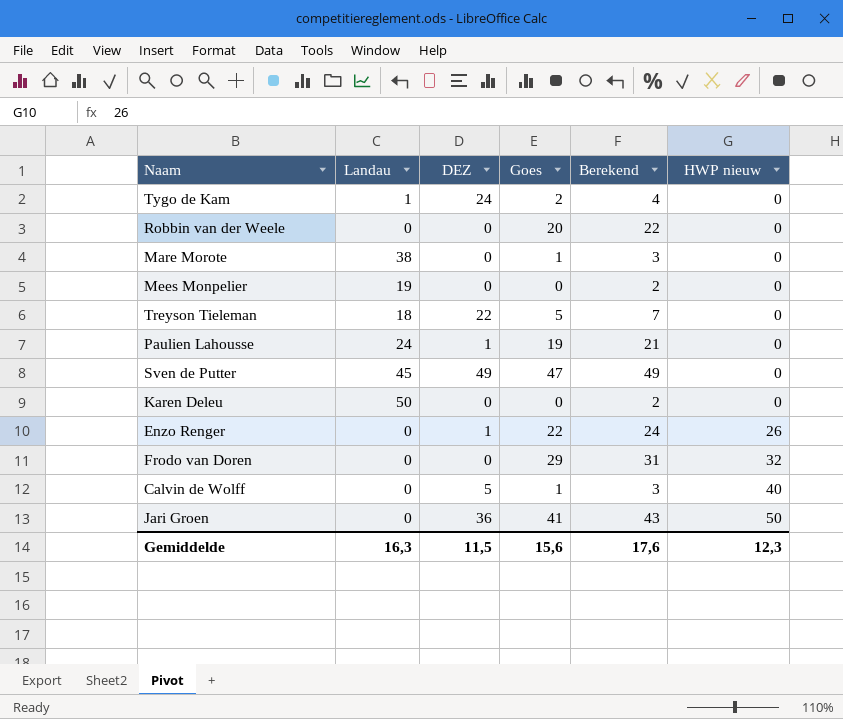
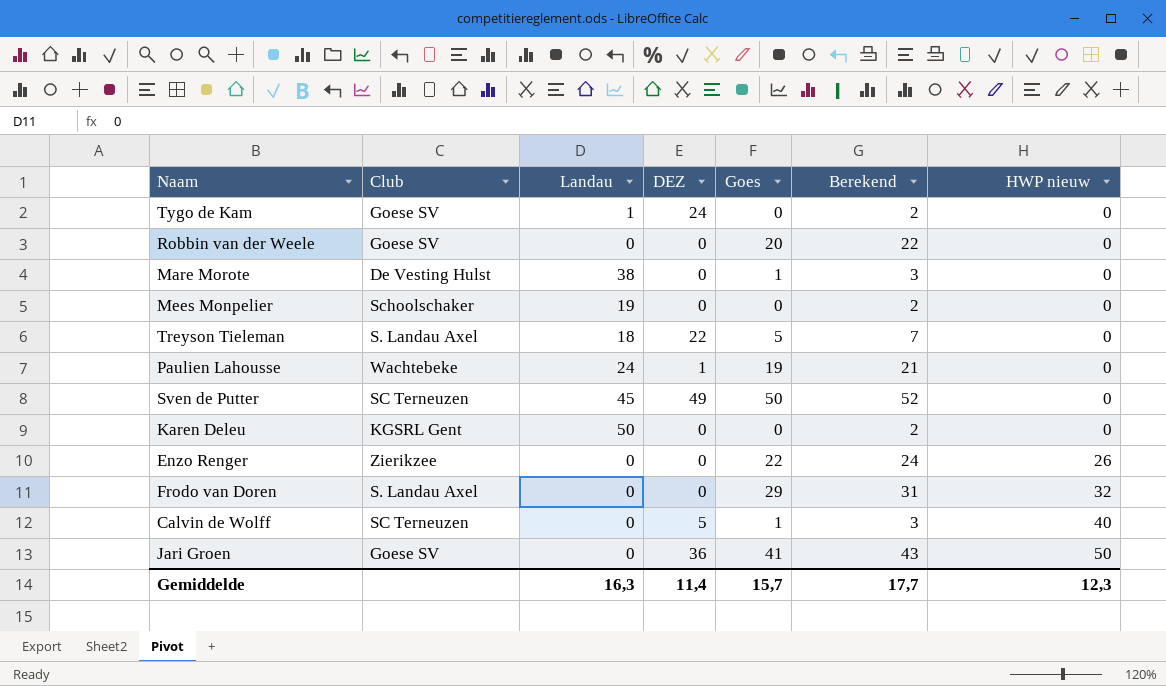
column Club | position: none -> 2
Tygo de Kam | Goes: 2 -> 0
Tygo de Kam | Berekend: 4 -> 2
Sven de Putter | Goes: 47 -> 50
Sven de Putter | Berekend: 49 -> 52
Enzo Renger | DEZ: 1 -> 0
Gemiddelde | DEZ: 11,5 -> 11,4
Gemiddelde | Goes: 15,6 -> 15,7
Gemiddelde | Berekend: 17,6 -> 17,7

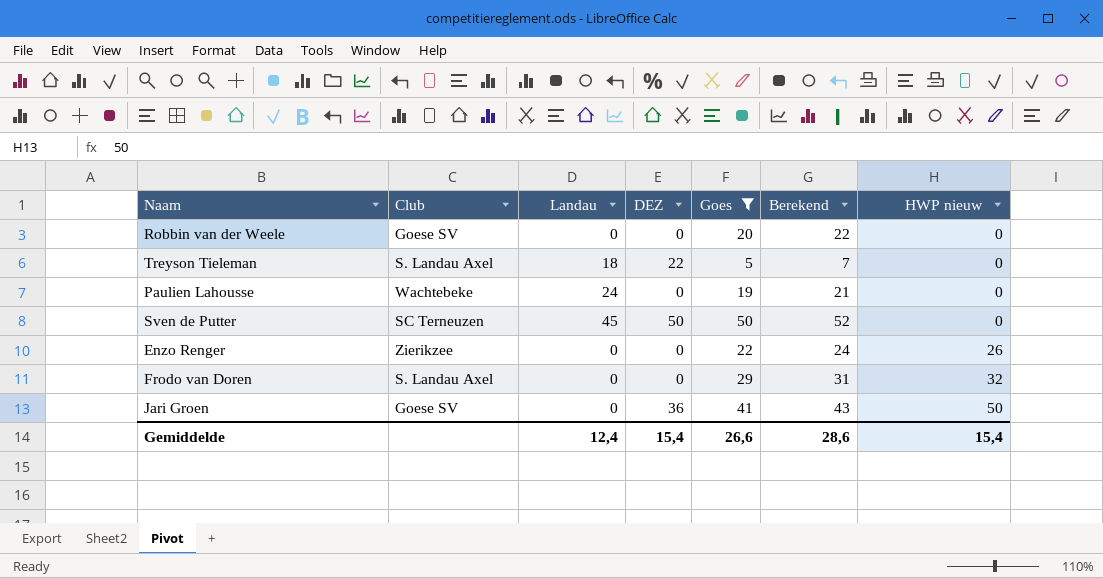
filter: none -> Goes >= 5
Paulien Lahousse | DEZ: 1 -> 0
Sven de Putter | DEZ: 49 -> 50
Gemiddelde | Landau: 16,3 -> 12,4
Gemiddelde | DEZ: 11,4 -> 15,4
Gemiddelde | Goes: 15,7 -> 26,6
Gemiddelde | Berekend: 17,7 -> 28,6
Gemiddelde | HWP nieuw: 12,3 -> 15,4

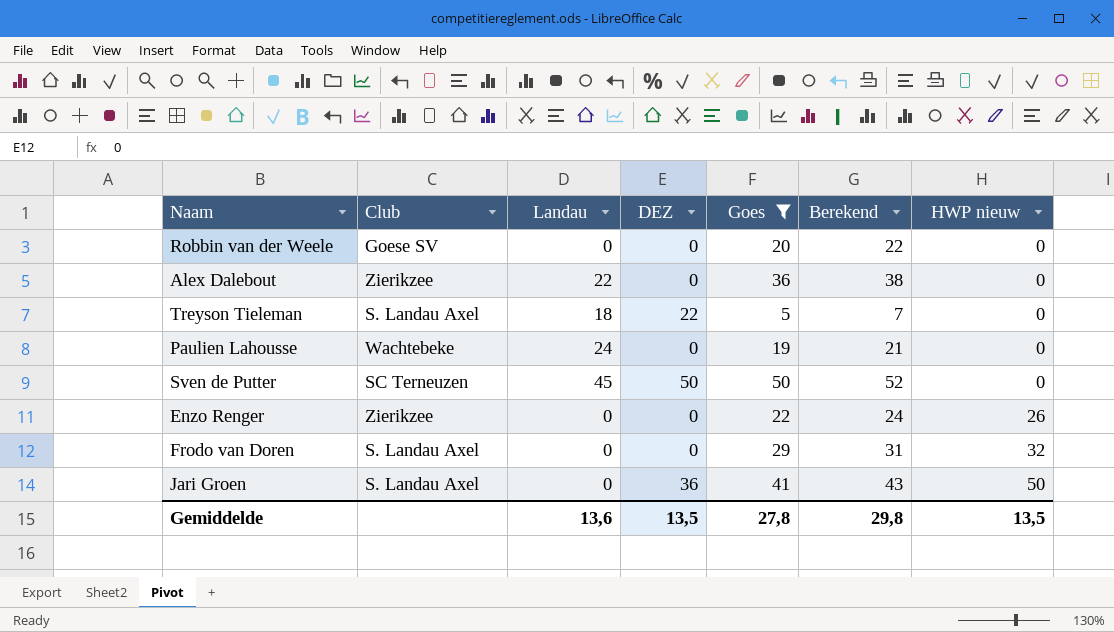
row Alex Dalebout: none -> Zierikzee | 22 | 0 | 36 | 38 | 0
Jari Groen | Club: Goese SV -> S. Landau Axel
Gemiddelde | Landau: 12,4 -> 13,6
Gemiddelde | DEZ: 15,4 -> 13,5
Gemiddelde | Goes: 26,6 -> 27,8
Gemiddelde | Berekend: 28,6 -> 29,8
Gemiddelde | HWP nieuw: 15,4 -> 13,5

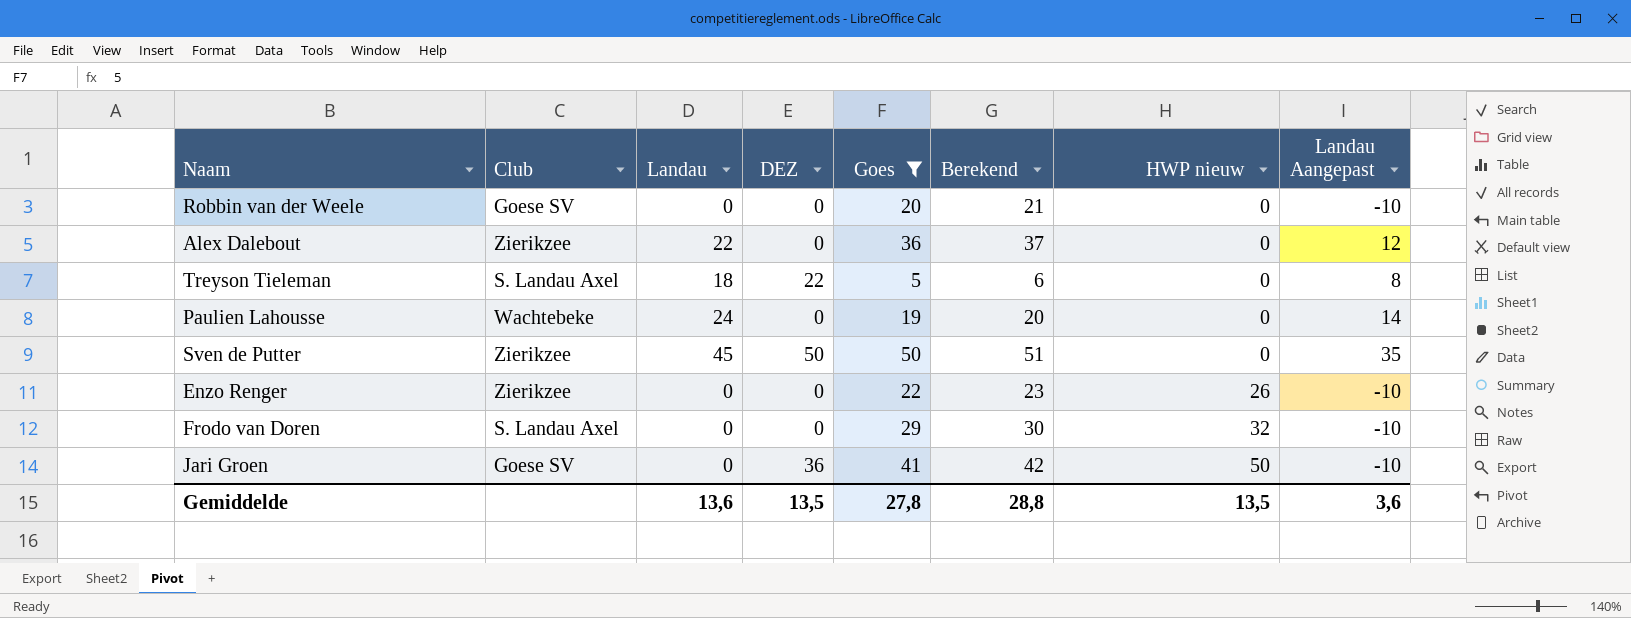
column Berekend | formula: [Goes] + 2 -> [Goes] + 1
column Landau Aangepast | formula: none -> [Landau] - 10
Sven de Putter | Club: SC Terneuzen -> Zierikzee
Jari Groen | Club: S. Landau Axel -> Goese SV
Gemiddelde | Berekend: 29,8 -> 28,8

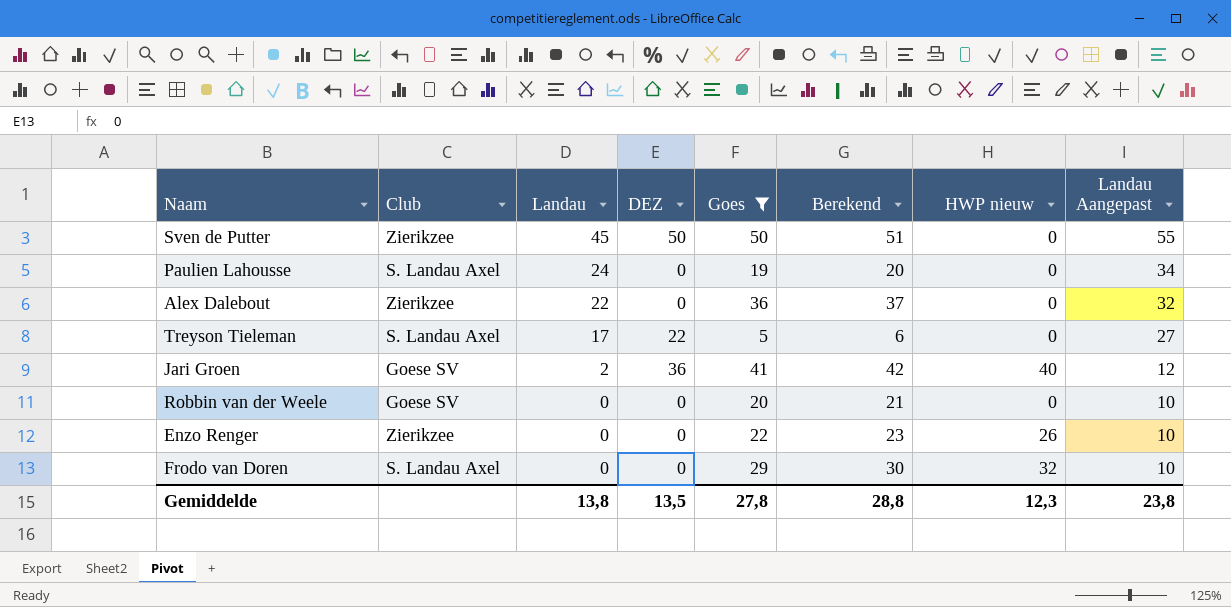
row order: HWP nieuw ascending -> Landau descending
column Landau Aangepast | formula: [Landau] - 10 -> [Landau] + 10
Paulien Lahousse | Club: Wachtebeke -> S. Landau Axel
Treyson Tieleman | Landau: 18 -> 17
Jari Groen | Landau: 0 -> 2
Jari Groen | HWP nieuw: 50 -> 40
Gemiddelde | Landau: 13,6 -> 13,8
Gemiddelde | HWP nieuw: 13,5 -> 12,3
Gemiddelde | Landau Aangepast: 3,6 -> 23,8

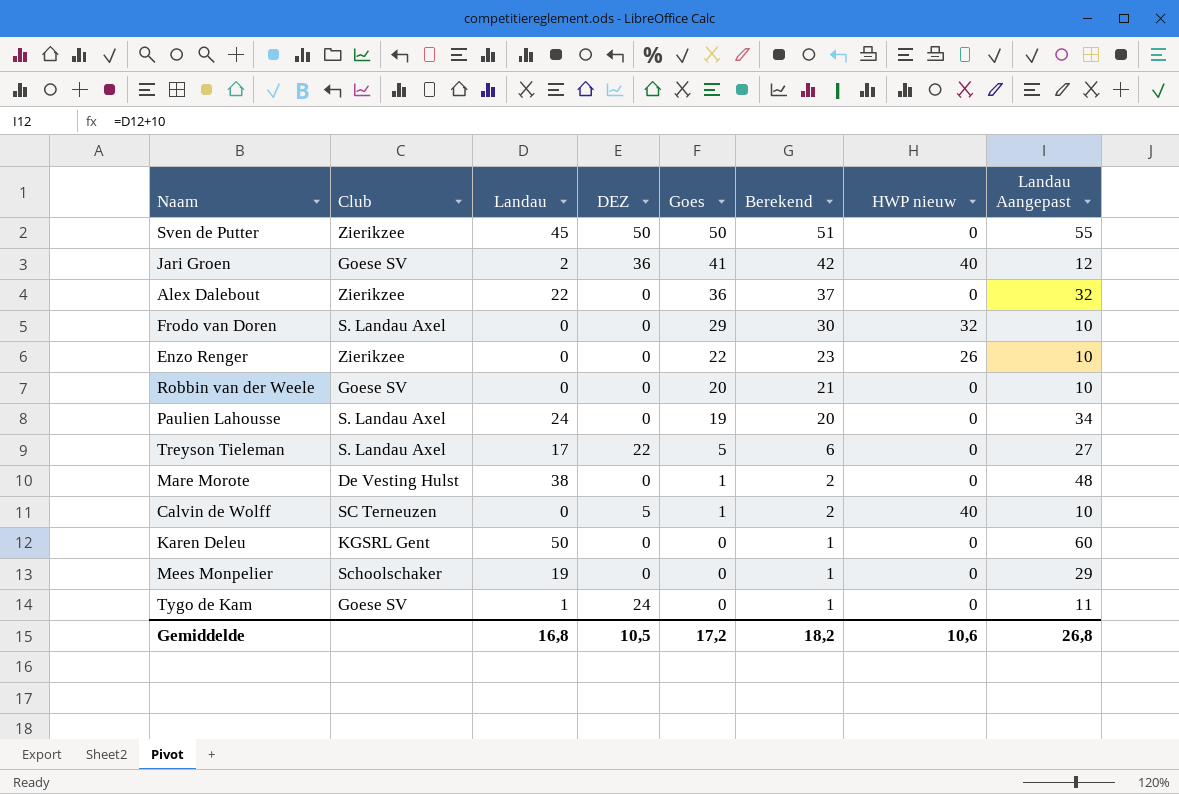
filter: Goes >= 5 -> none
row order: Landau descending -> Goes descending
Gemiddelde | Landau: 13,8 -> 16,8
Gemiddelde | DEZ: 13,5 -> 10,5
Gemiddelde | Goes: 27,8 -> 17,2
Gemiddelde | Berekend: 28,8 -> 18,2
Gemiddelde | HWP nieuw: 12,3 -> 10,6
Gemiddelde | Landau Aangepast: 23,8 -> 26,8

